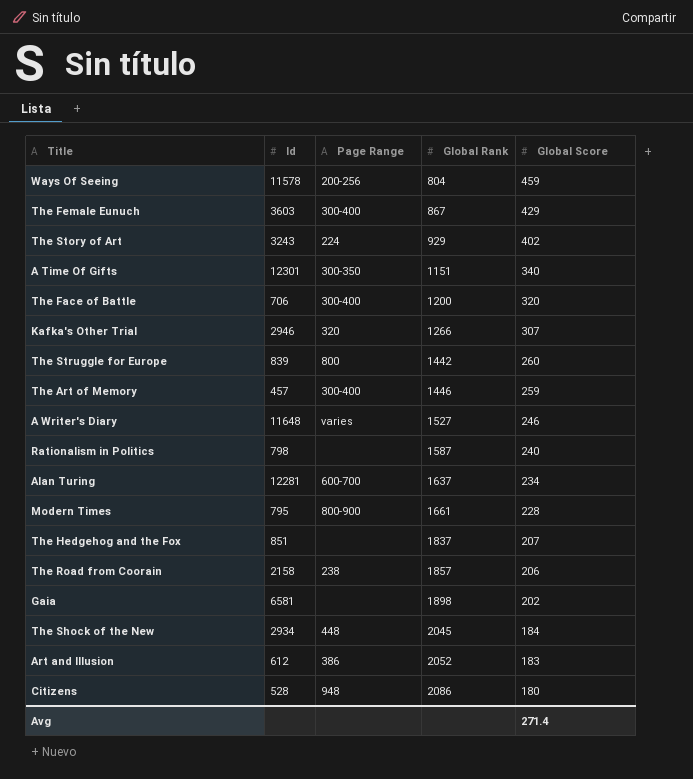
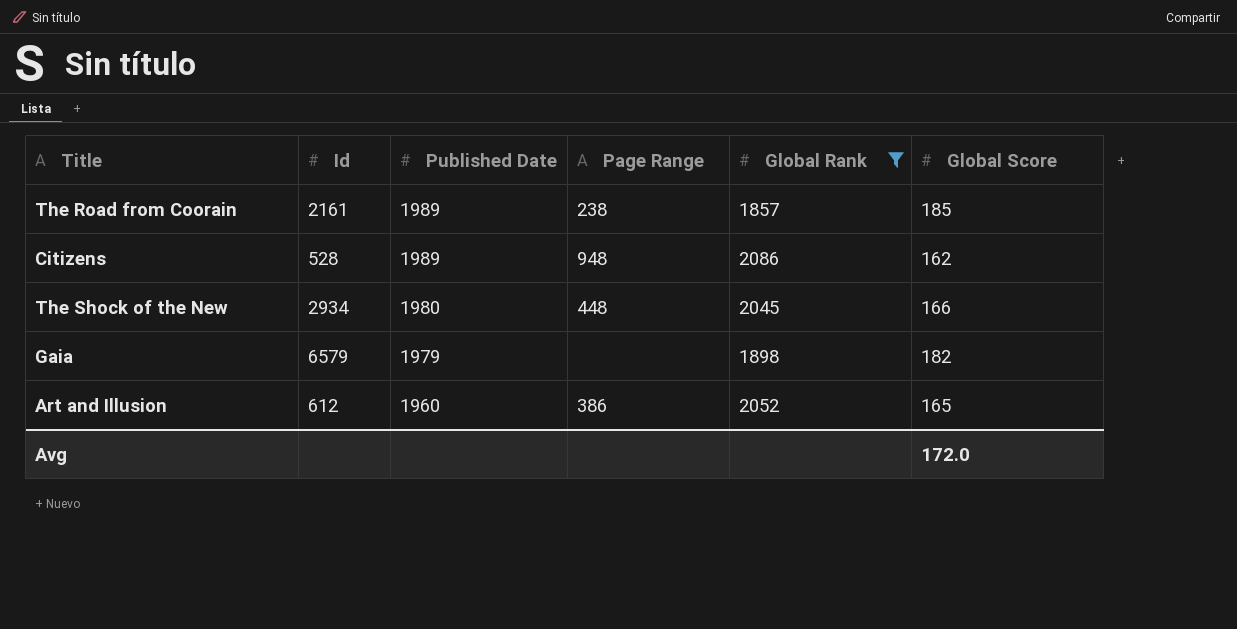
filter: none -> Global Rank >= 1857
row order: Global Rank ascending -> Published Date descending
column Published Date | position: none -> 3
The Road from Coorain | Id: 2158 -> 2161
The Road from Coorain | Global Score: 206 -> 185
Citizens | Global Score: 180 -> 162
The Shock of the New | Global Score: 184 -> 166
Gaia | Id: 6581 -> 6579
Gaia | Global Score: 202 -> 182
Art and Illusion | Global Score: 183 -> 165
Avg | Global Score: 271.4 -> 172.0

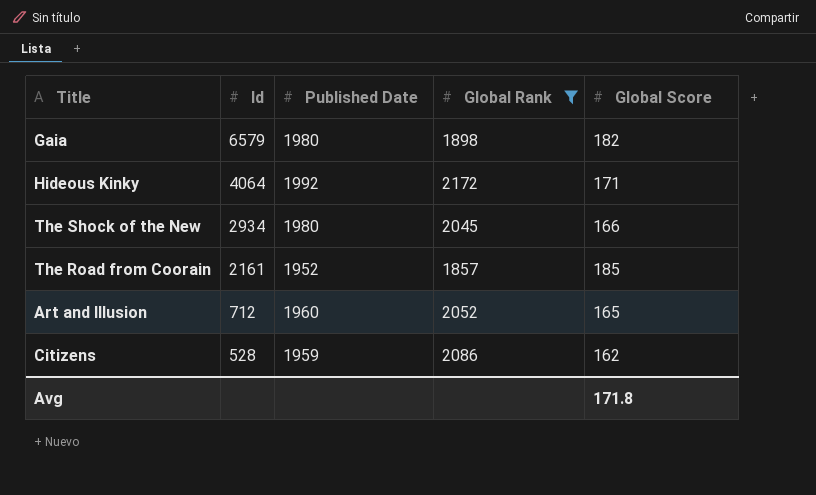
row order: Published Date descending -> Id descending
column Page Range | position: 4 -> none
Gaia | Published Date: 1979 -> 1980
row Hideous Kinky: none -> 4064 | 1992 | 2172 | 171
The Road from Coorain | Published Date: 1989 -> 1952
Art and Illusion | Id: 612 -> 712
Citizens | Published Date: 1989 -> 1959
Avg | Global Score: 172.0 -> 171.8

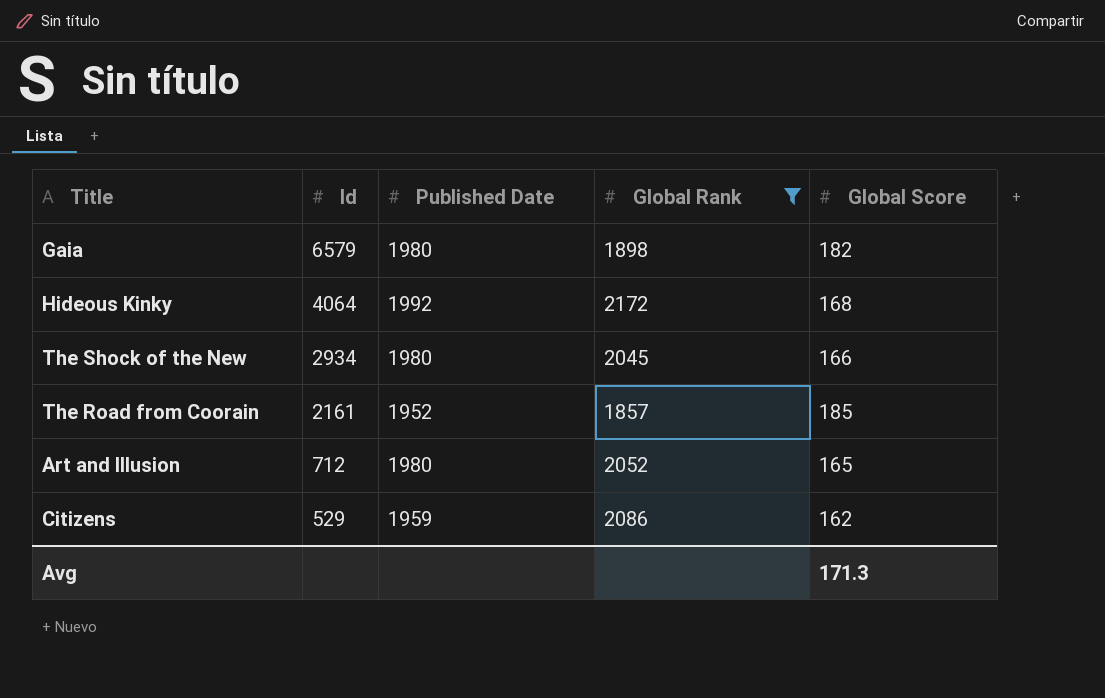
Hideous Kinky | Global Score: 171 -> 168
Art and Illusion | Published Date: 1960 -> 1980
Citizens | Id: 528 -> 529
Avg | Global Score: 171.8 -> 171.3

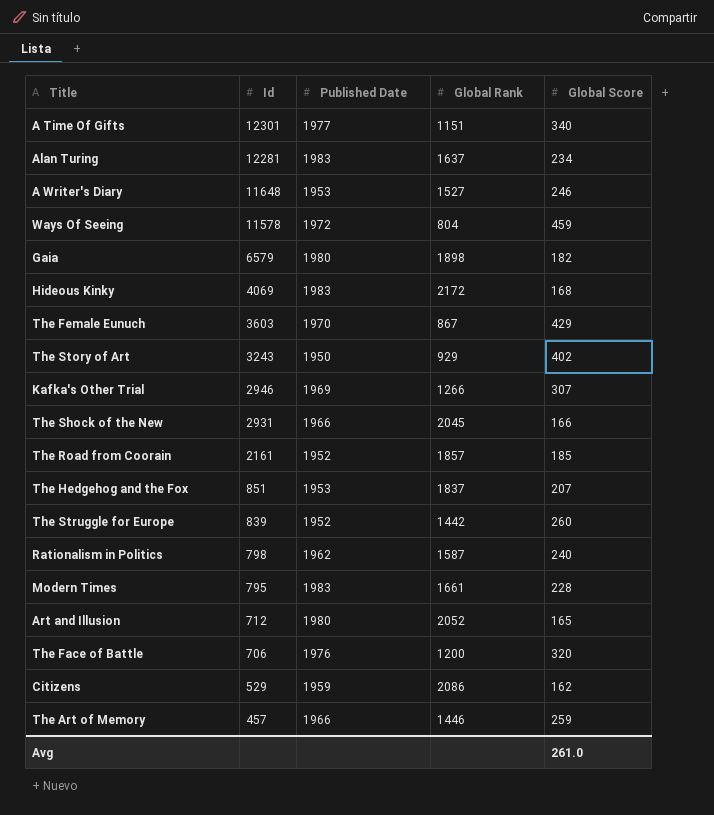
filter: Global Rank >= 1857 -> none
Hideous Kinky | Id: 4064 -> 4069
Hideous Kinky | Published Date: 1992 -> 1983
The Shock of the New | Id: 2934 -> 2931
The Shock of the New | Published Date: 1980 -> 1966
Avg | Global Score: 171.3 -> 261.0

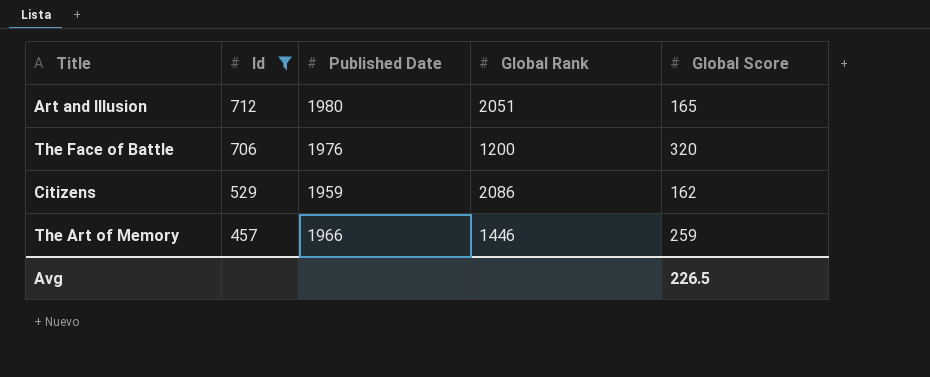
filter: none -> Id <= 712
Art and Illusion | Global Rank: 2052 -> 2051
Avg | Global Score: 261.0 -> 226.5

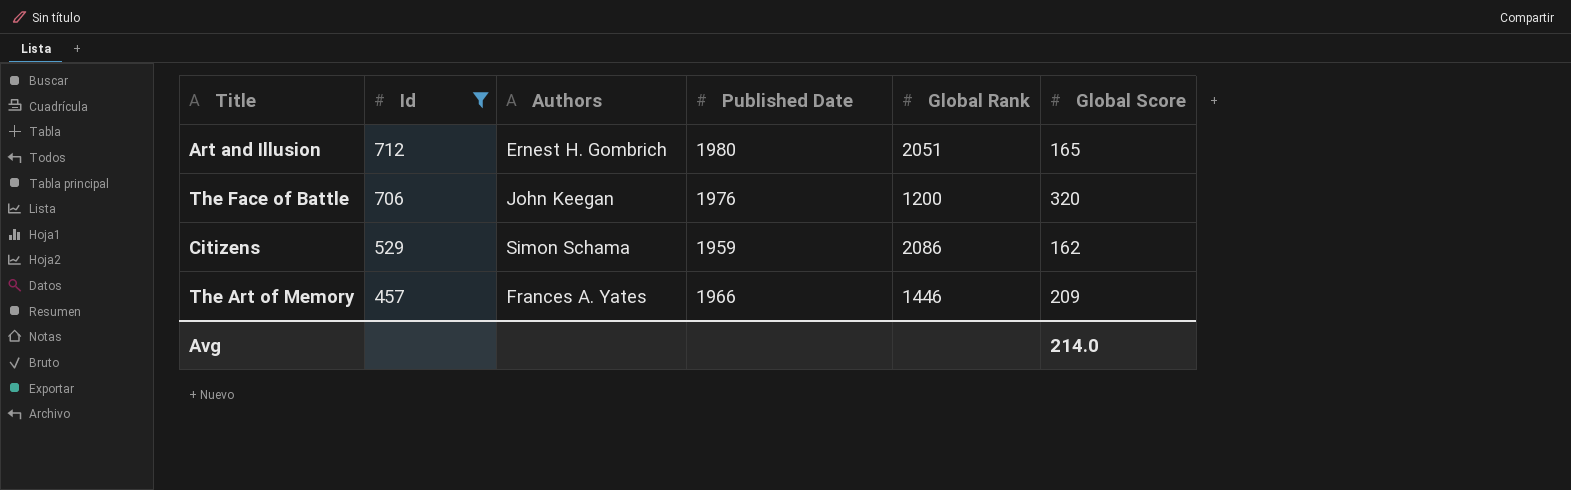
column Authors | position: none -> 3
The Art of Memory | Global Score: 259 -> 209
Avg | Global Score: 226.5 -> 214.0

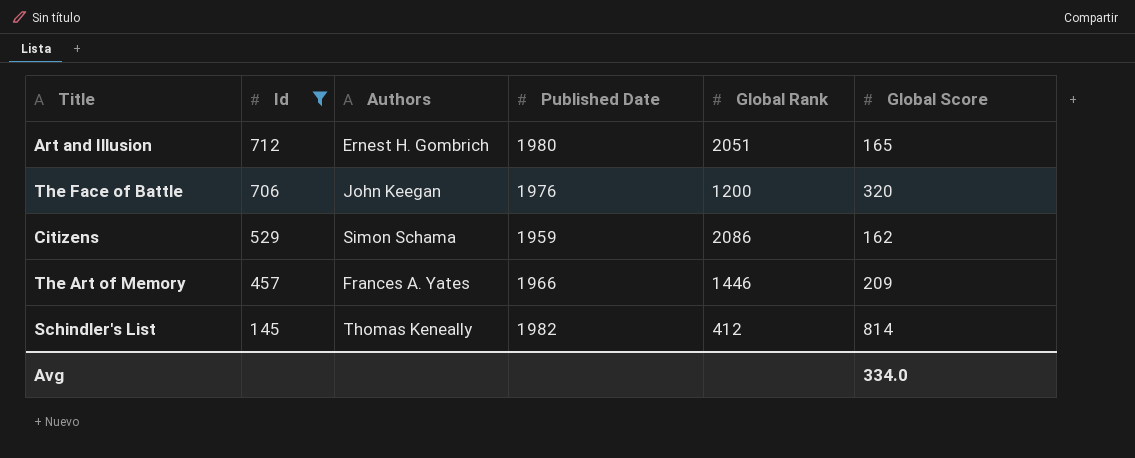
row Schindler's List: none -> 145 | Thomas Keneally | 1982 | 412 | 814
Avg | Global Score: 214.0 -> 334.0

